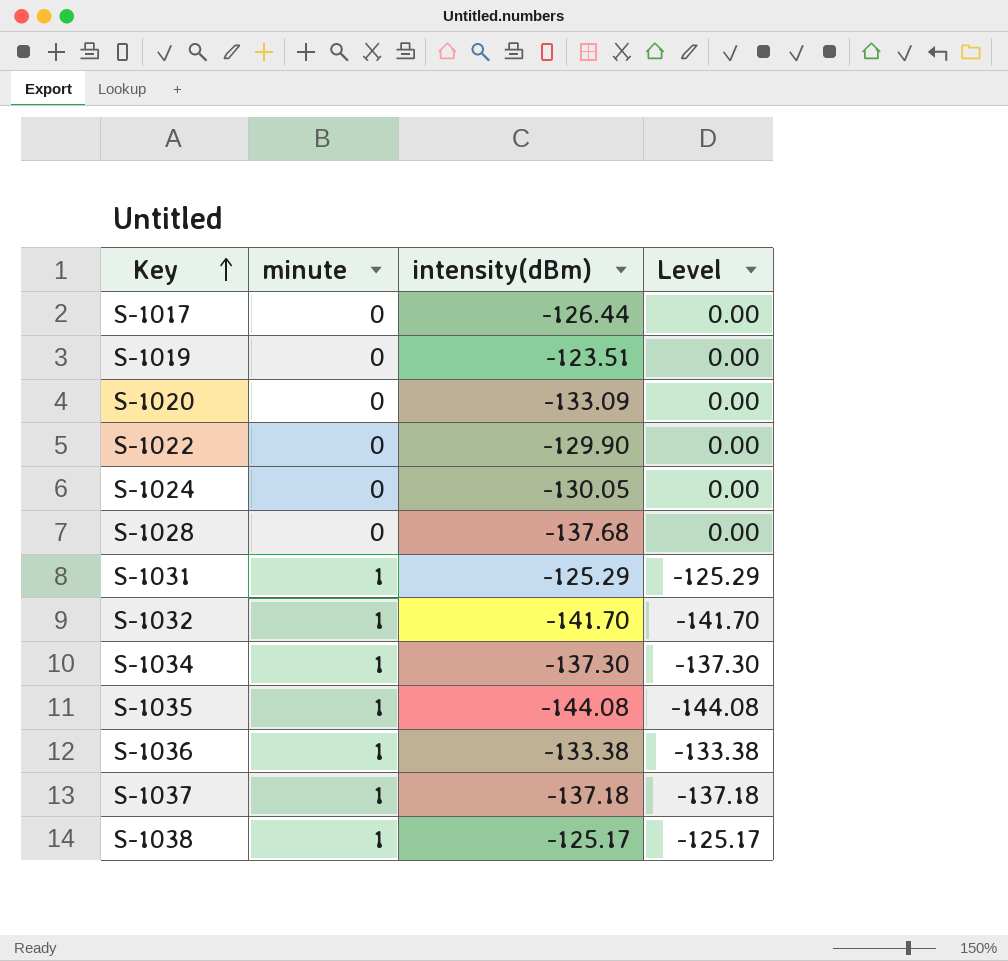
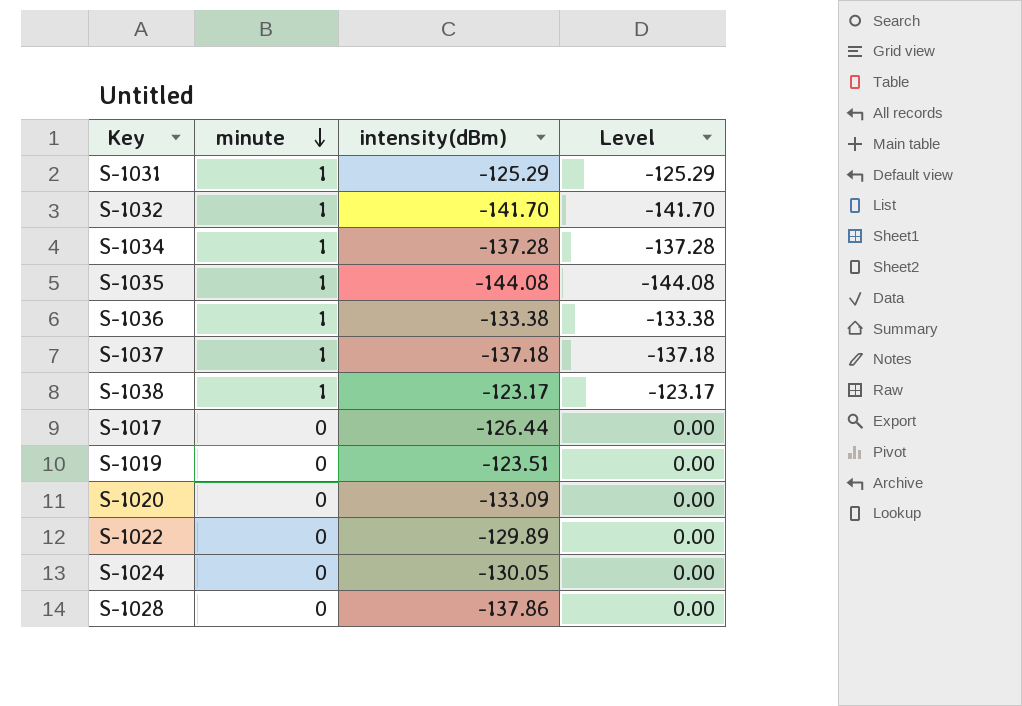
row order: Key ascending -> minute descending
S-1034 | intensity(dBm): -137.30 -> -137.28
S-1034 | Level: -137.30 -> -137.28
S-1038 | intensity(dBm): -125.17 -> -123.17
S-1038 | Level: -125.17 -> -123.17
S-1022 | intensity(dBm): -129.90 -> -129.89
S-1028 | intensity(dBm): -137.68 -> -137.86

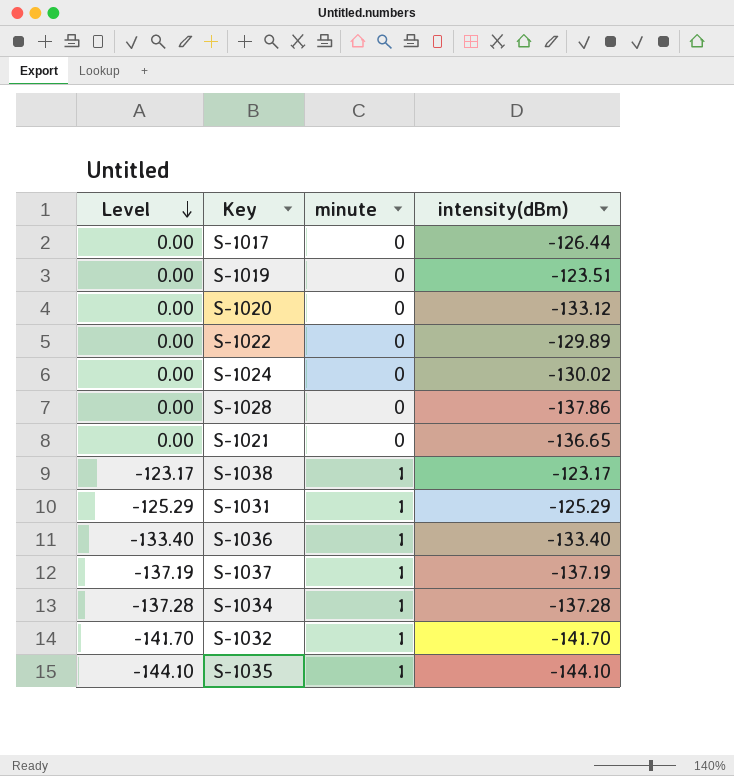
row order: minute descending -> Level descending
column Level | position: 4 -> 1
S-1020 | intensity(dBm): -133.09 -> -133.12
S-1024 | intensity(dBm): -130.05 -> -130.02
row S-1021: none -> 0.00 | 0 | -136.65
S-1036 | Level: -133.38 -> -133.40
S-1036 | intensity(dBm): -133.38 -> -133.40
S-1037 | Level: -137.18 -> -137.19
S-1037 | intensity(dBm): -137.18 -> -137.19
S-1035 | Level: -144.08 -> -144.10
S-1035 | intensity(dBm): -144.08 -> -144.10

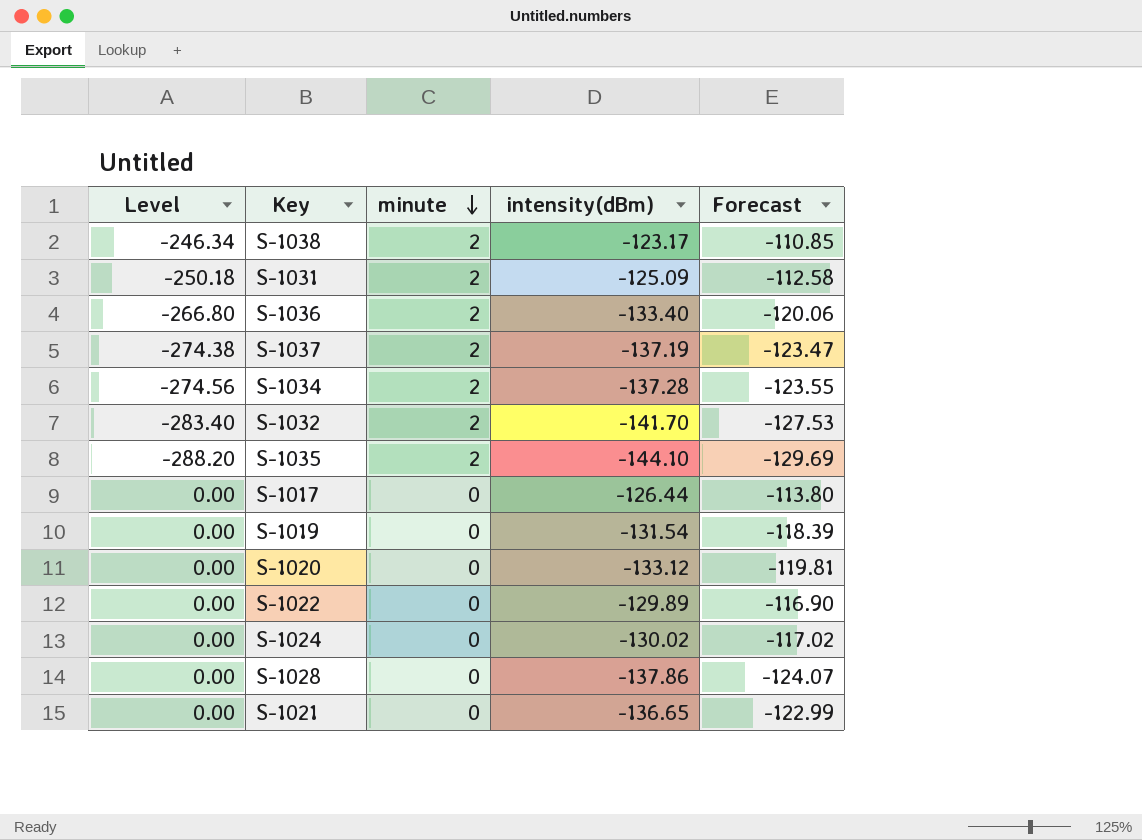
row order: Level descending -> minute descending
column Forecast | formula: none -> [intensity(dBm)] * 0.9
S-1038 | Level: -123.17 -> -246.34
S-1038 | minute: 1 -> 2
S-1031 | Level: -125.29 -> -250.18
S-1031 | minute: 1 -> 2
S-1031 | intensity(dBm): -125.29 -> -125.09
S-1036 | Level: -133.40 -> -266.80
S-1036 | minute: 1 -> 2
S-1037 | Level: -137.19 -> -274.38
S-1037 | minute: 1 -> 2
S-1034 | Level: -137.28 -> -274.56
S-1034 | minute: 1 -> 2
S-1032 | Level: -141.70 -> -283.40
S-1032 | minute: 1 -> 2
S-1035 | Level: -144.10 -> -288.20
S-1035 | minute: 1 -> 2
S-1019 | intensity(dBm): -123.51 -> -131.54

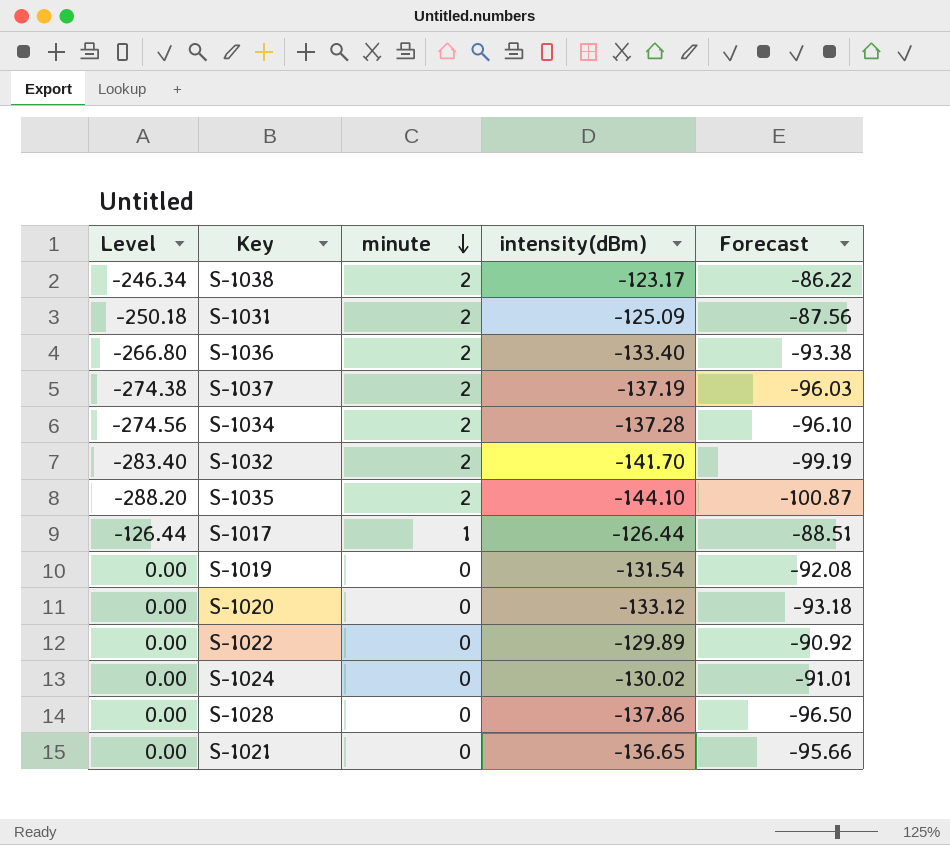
column Forecast | formula: [intensity(dBm)] * 0.9 -> [intensity(dBm)] * 0.7
S-1017 | Level: 0.00 -> -126.44
S-1017 | minute: 0 -> 1

